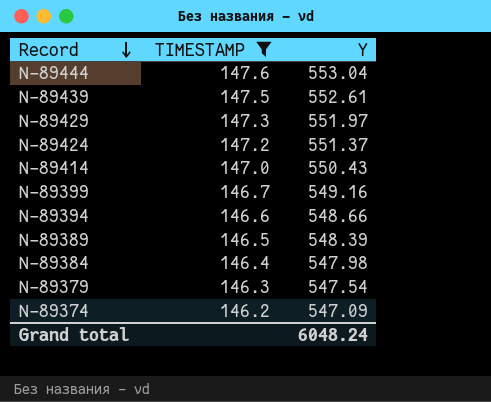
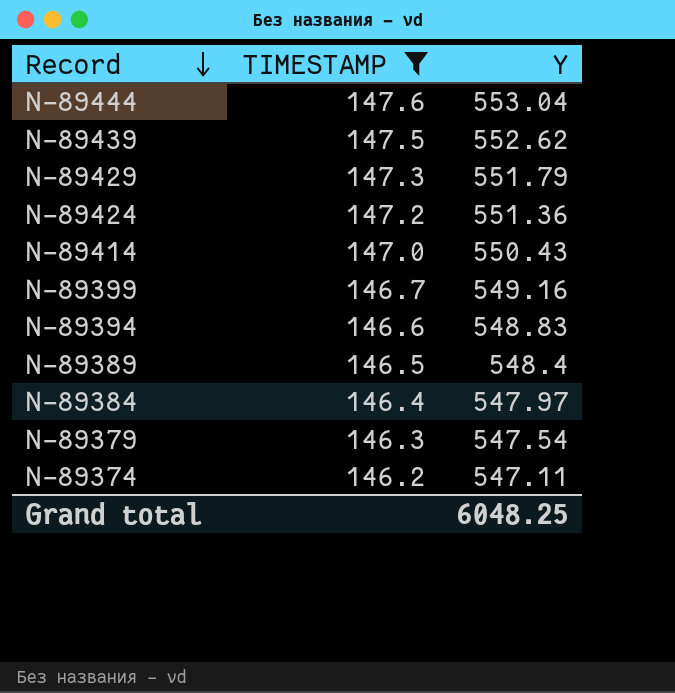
N-89439 | Y: 552.61 -> 552.62
N-89429 | Y: 551.97 -> 551.79
N-89424 | Y: 551.37 -> 551.36
N-89394 | Y: 548.66 -> 548.83
N-89389 | Y: 548.39 -> 548.4
N-89384 | Y: 547.98 -> 547.97
N-89374 | Y: 547.09 -> 547.11
Grand total | Y: 6048.24 -> 6048.25

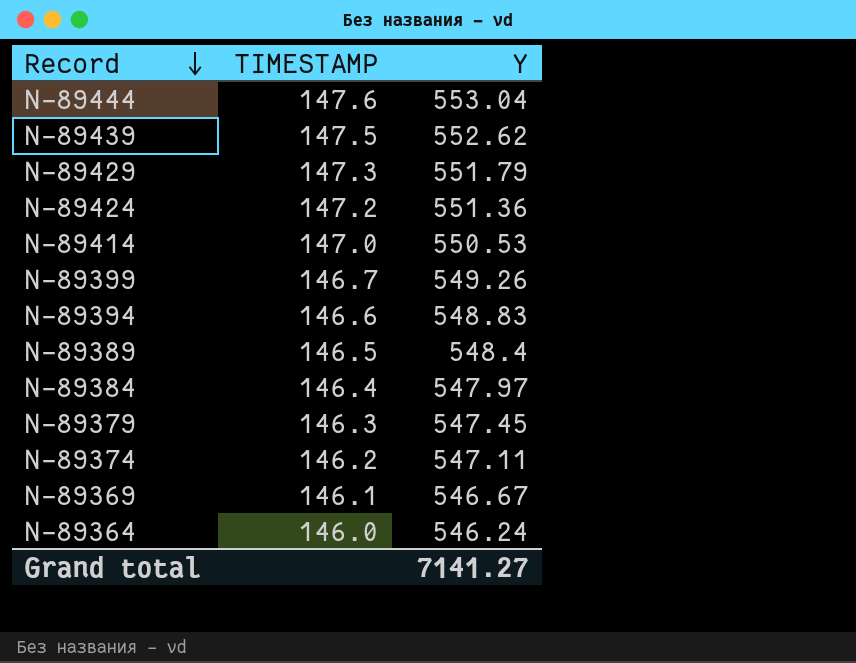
filter: TIMESTAMP >= 146.2 -> none
N-89414 | Y: 550.43 -> 550.53
N-89399 | Y: 549.16 -> 549.26
N-89379 | Y: 547.54 -> 547.45
Grand total | Y: 6048.25 -> 7141.27

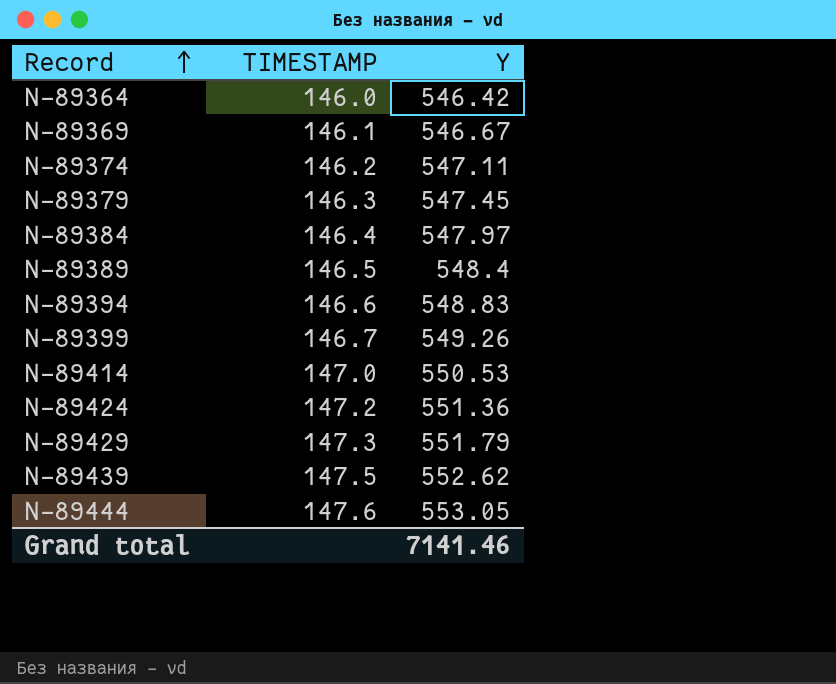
row order: Record descending -> Record ascending
N-89364 | Y: 546.24 -> 546.42
N-89444 | Y: 553.04 -> 553.05
Grand total | Y: 7141.27 -> 7141.46

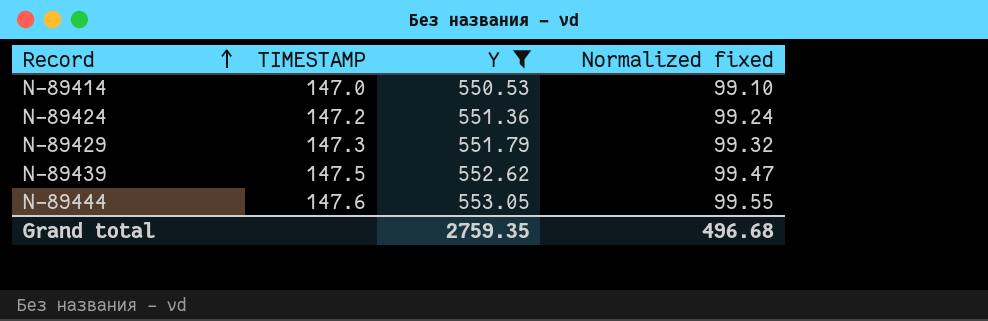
filter: none -> Y >= 550.53
column Normalized fixed | formula: none -> [Y] * 0.18
Grand total | Y: 7141.46 -> 2759.35

